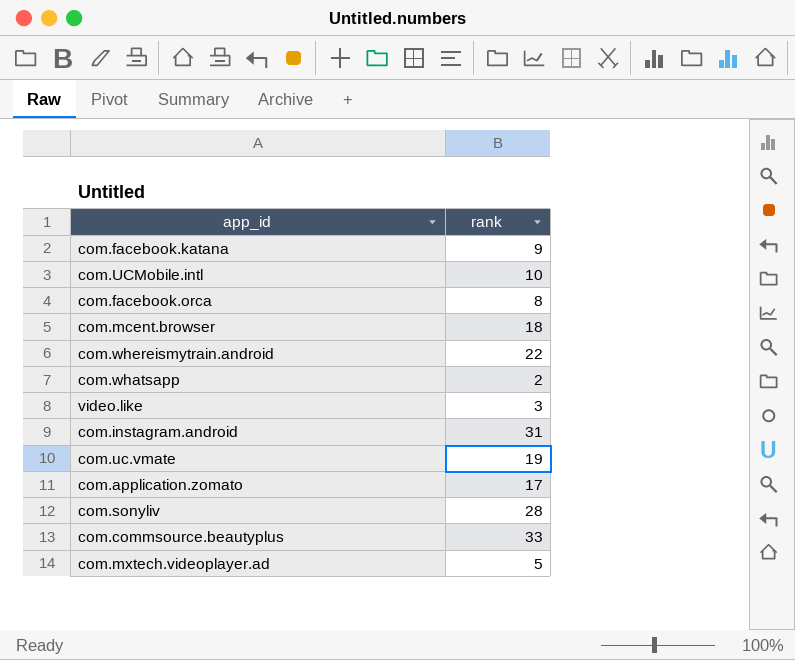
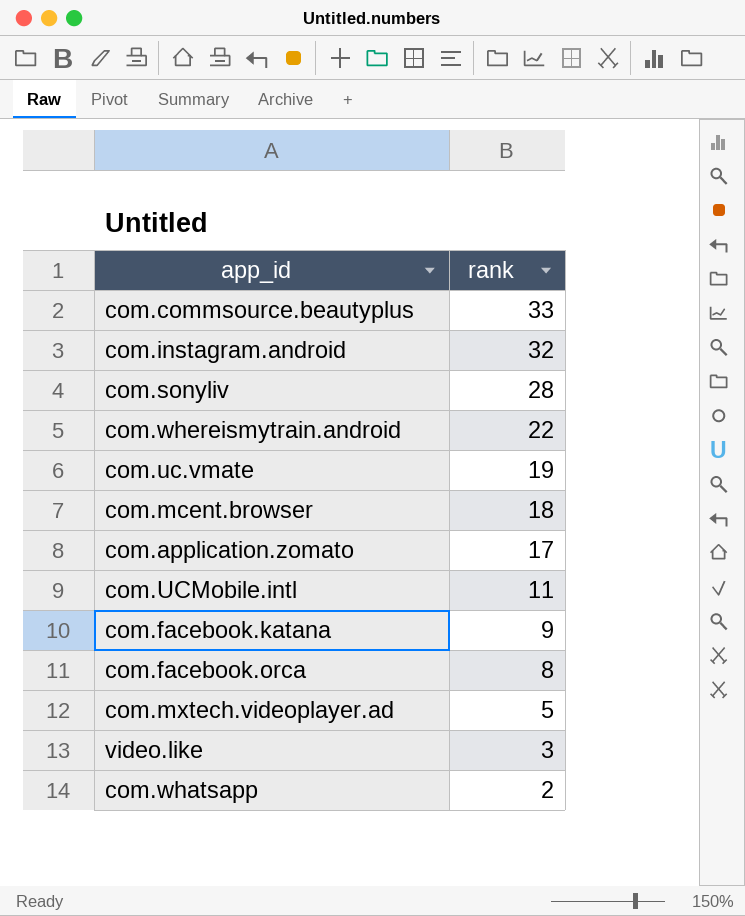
row order: none -> rank descending
com.instagram.android | rank: 31 -> 32
com.UCMobile.intl | rank: 10 -> 11

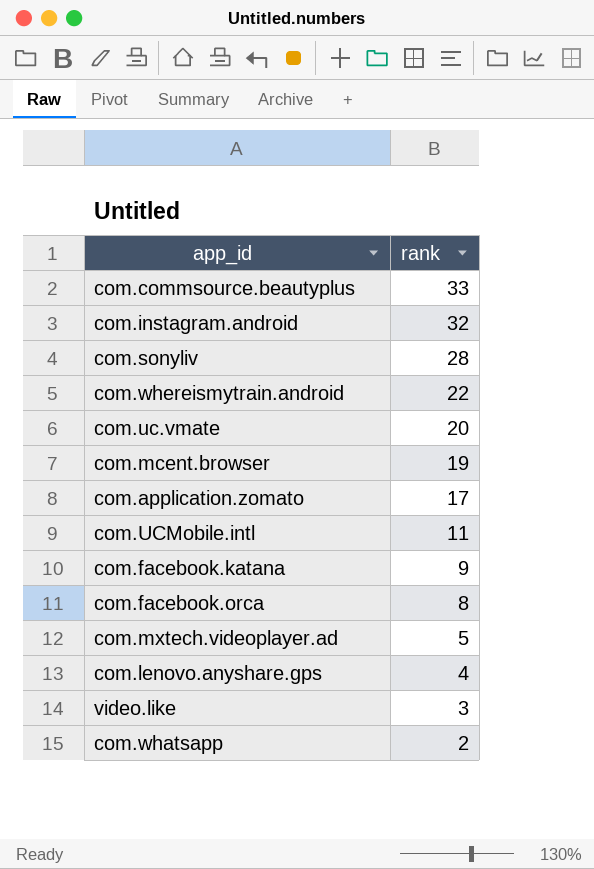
com.uc.vmate | rank: 19 -> 20
com.mcent.browser | rank: 18 -> 19
row com.lenovo.anyshare.gps: none -> 4

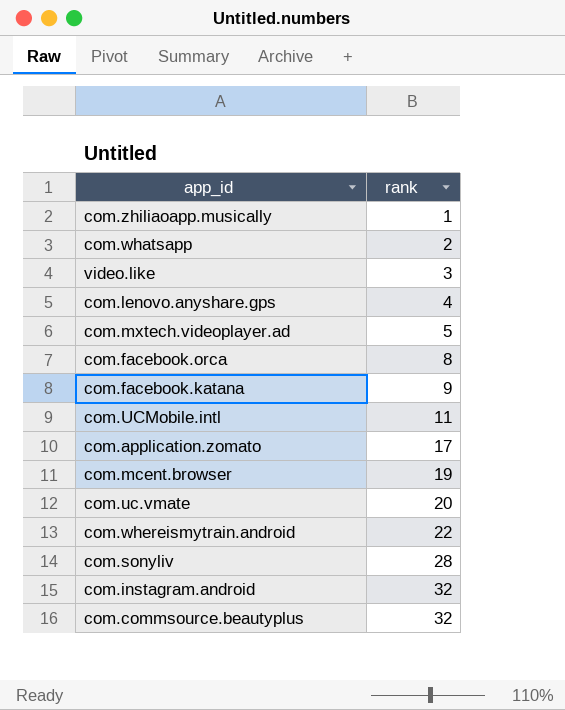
row order: rank descending -> rank ascending
row com.zhiliaoapp.musically: none -> 1
com.commsource.beautyplus | rank: 33 -> 32

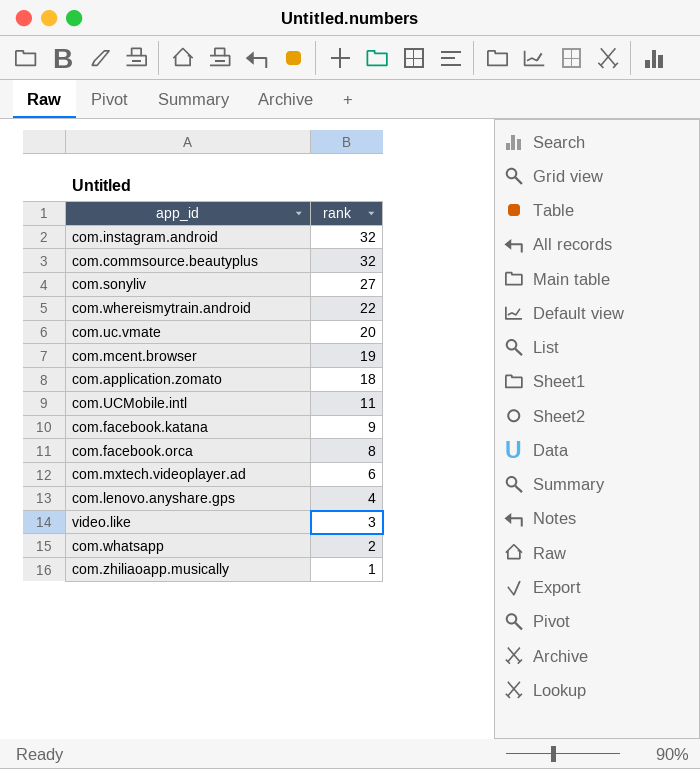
row order: rank ascending -> rank descending
com.sonyliv | rank: 28 -> 27
com.application.zomato | rank: 17 -> 18
com.mxtech.videoplayer.ad | rank: 5 -> 6

